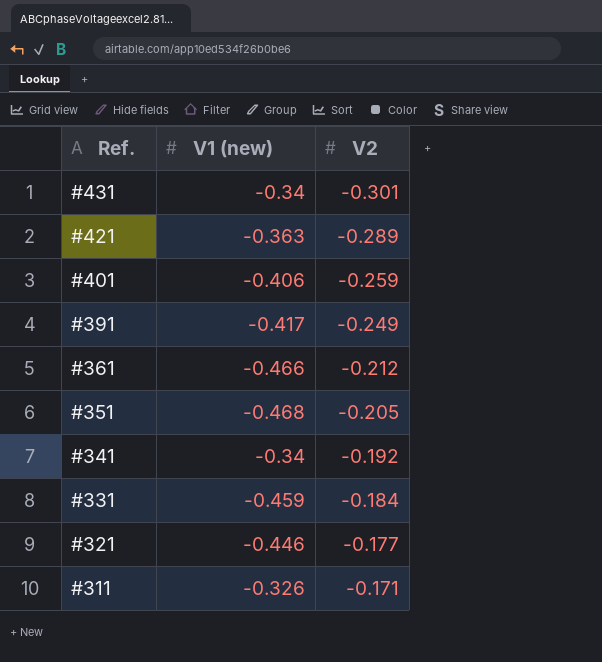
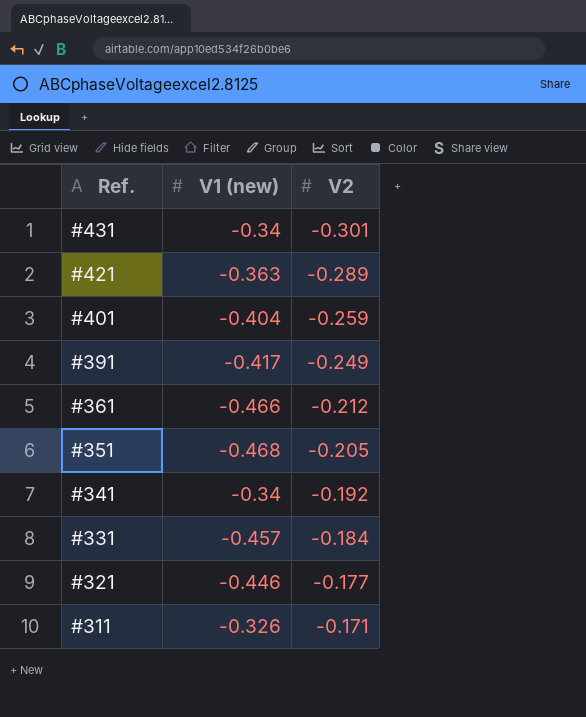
#401 | V1 (new): -0.406 -> -0.404
#331 | V1 (new): -0.459 -> -0.457

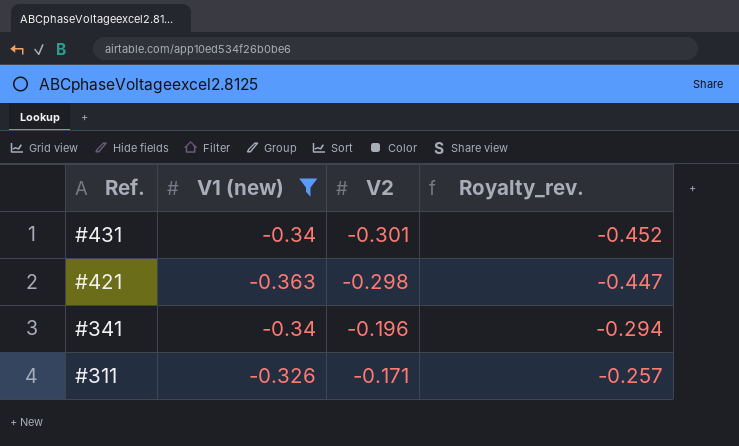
filter: none -> V1 (new) >= -0.363
column Royalty_rev. | formula: none -> [V2] * 1.5
#421 | V2: -0.289 -> -0.298
#341 | V2: -0.192 -> -0.196

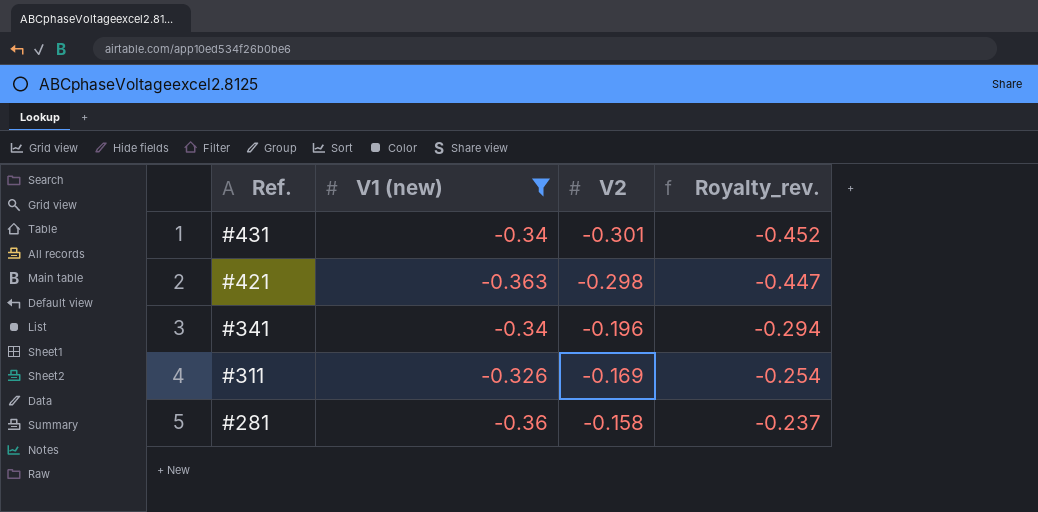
#311 | V2: -0.171 -> -0.169
#311 | Royalty_rev.: -0.257 -> -0.254
row #281: none -> -0.36 | -0.158 | -0.237

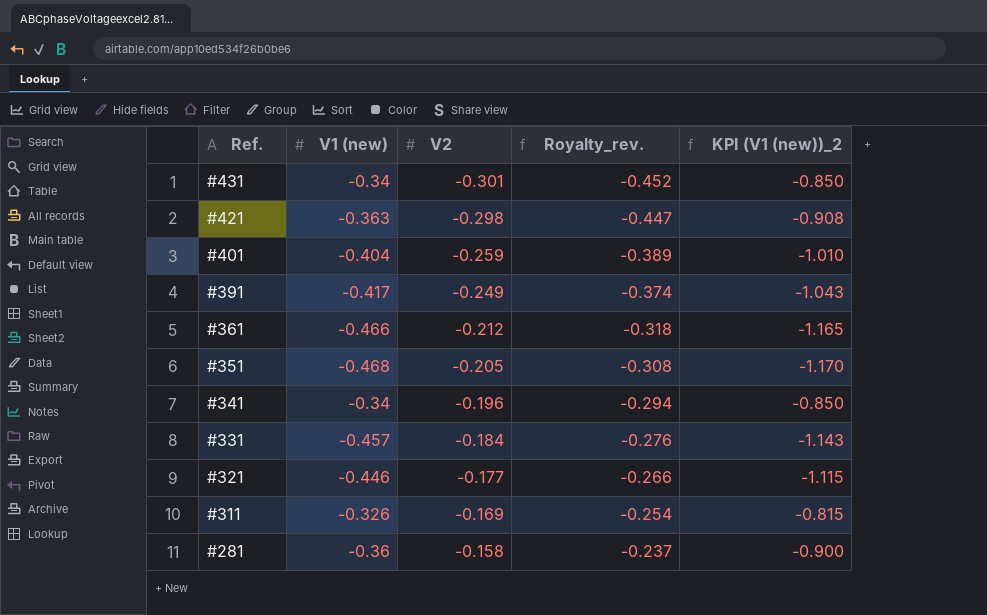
filter: V1 (new) >= -0.363 -> none
column KPI (V1 (new))_2 | formula: none -> [V1 (new)] * 2.5

